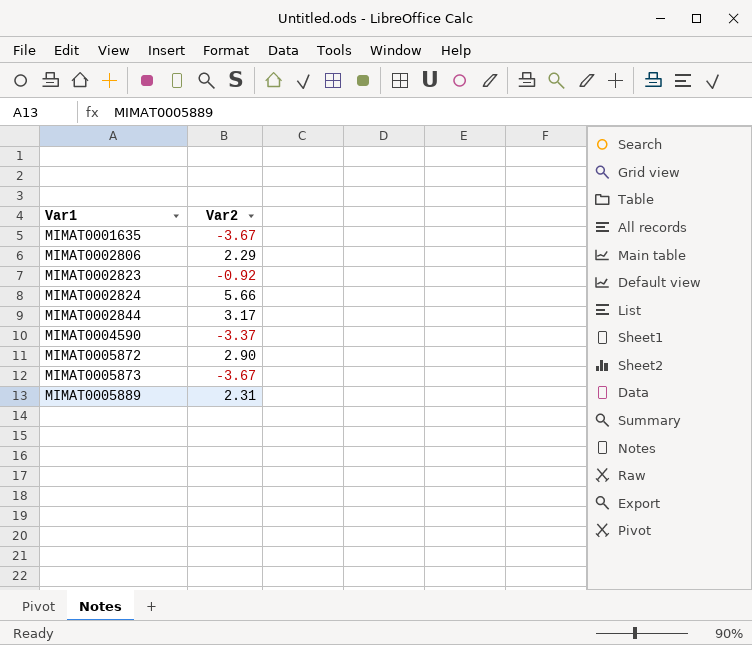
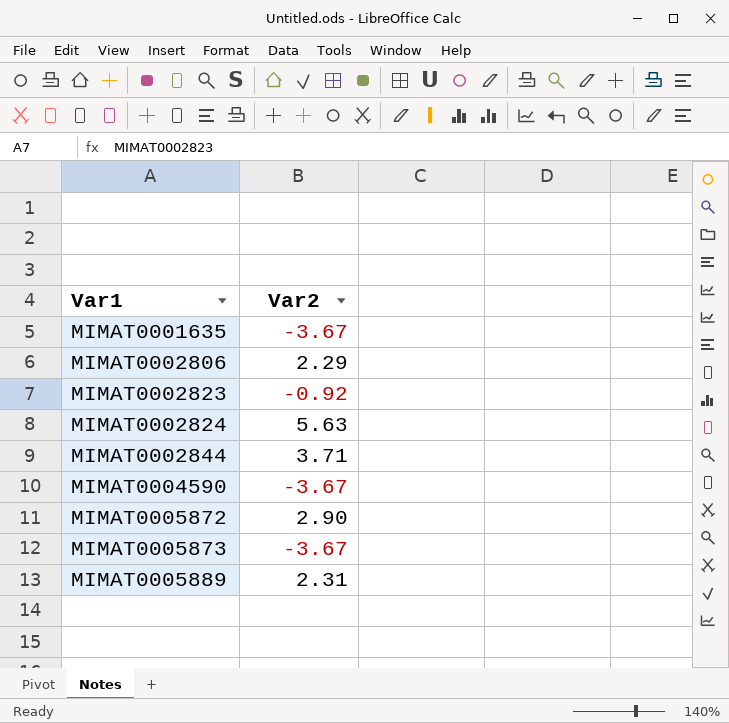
MIMAT0002824 | Var2: 5.66 -> 5.63
MIMAT0002844 | Var2: 3.17 -> 3.71
MIMAT0004590 | Var2: -3.37 -> -3.67

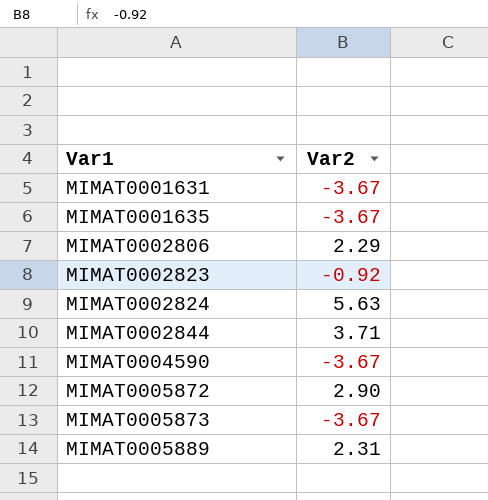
row MIMAT0001631: none -> -3.67

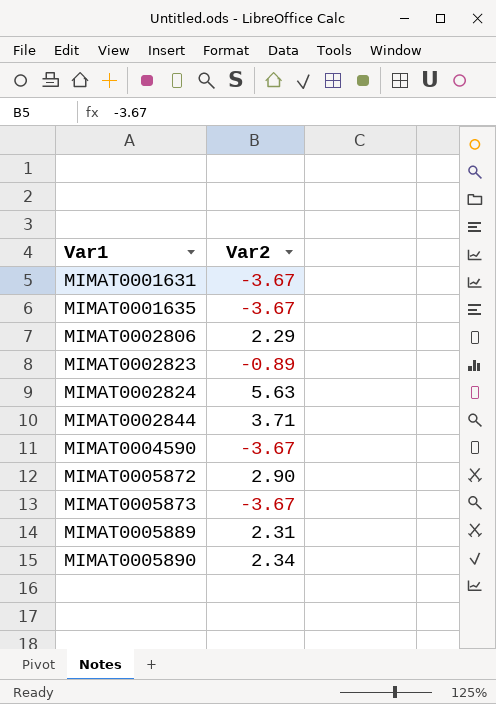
MIMAT0002823 | Var2: -0.92 -> -0.89
row MIMAT0005890: none -> 2.34

